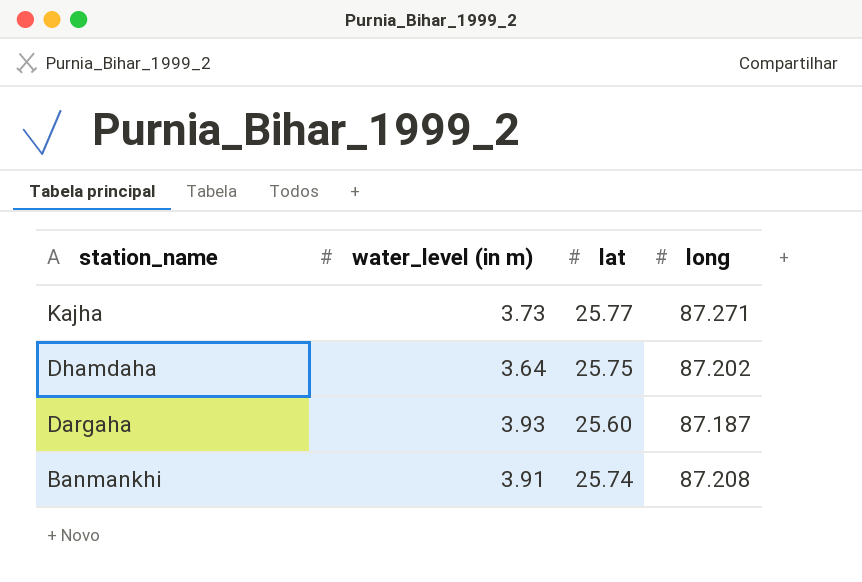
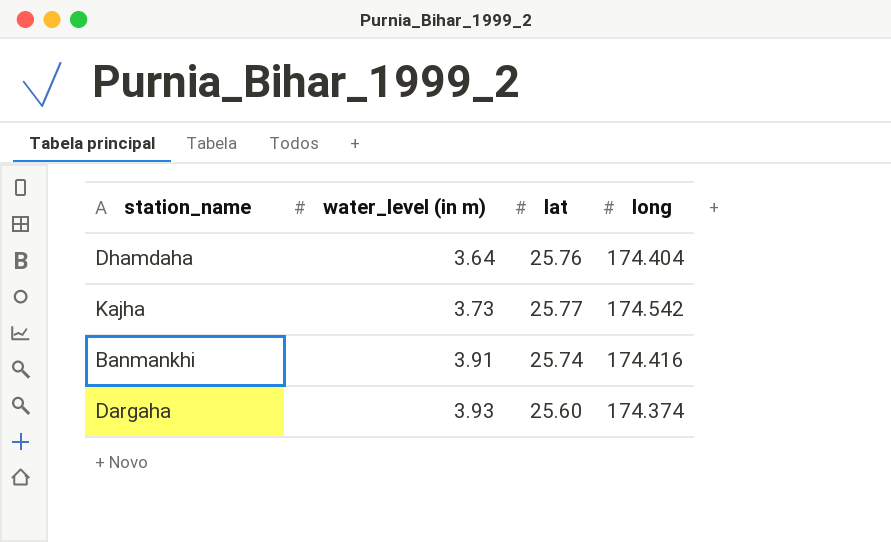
row order: station_name descending -> water_level (in m) ascending
Dhamdaha | lat: 25.75 -> 25.76
Dhamdaha | long: 87.202 -> 174.404
Kajha | long: 87.271 -> 174.542
Banmankhi | long: 87.208 -> 174.416
Dargaha | long: 87.187 -> 174.374

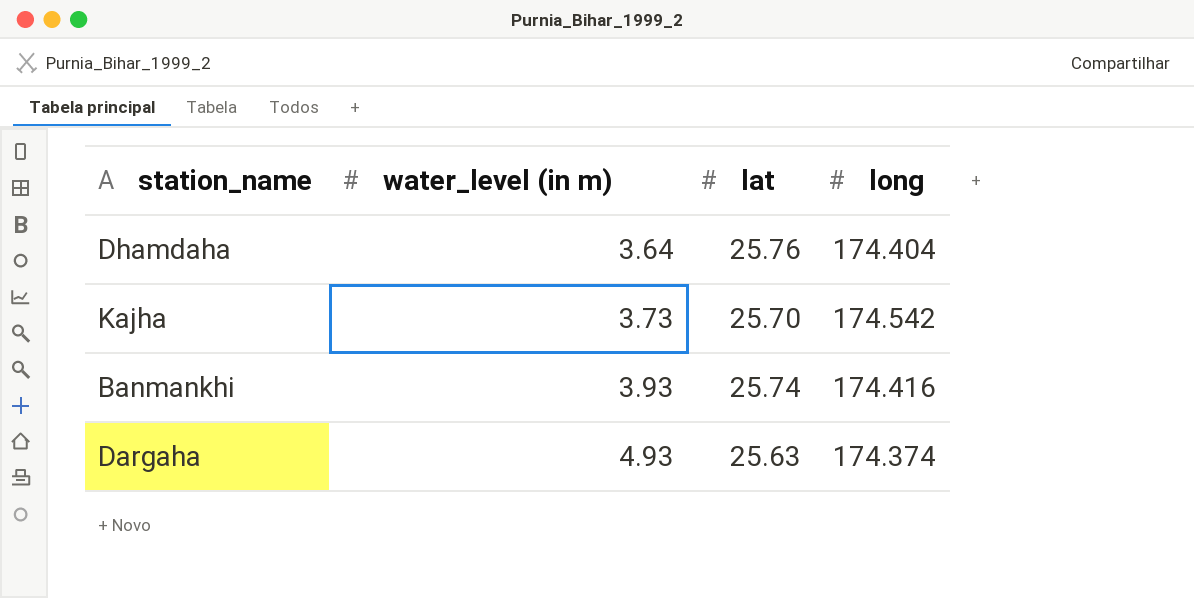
Kajha | lat: 25.77 -> 25.70
Banmankhi | water_level (in m): 3.91 -> 3.93
Dargaha | water_level (in m): 3.93 -> 4.93
Dargaha | lat: 25.60 -> 25.63

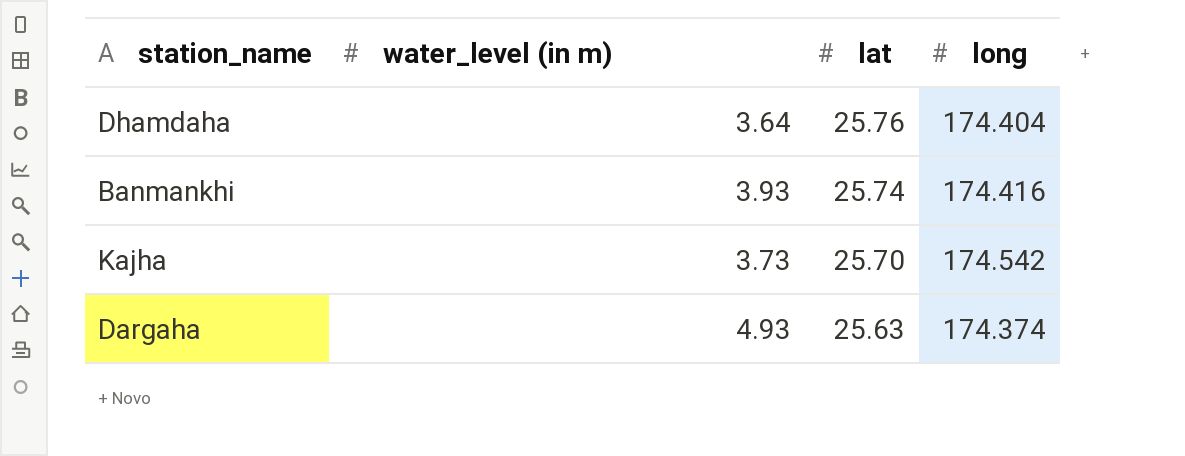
row order: water_level (in m) ascending -> lat descending

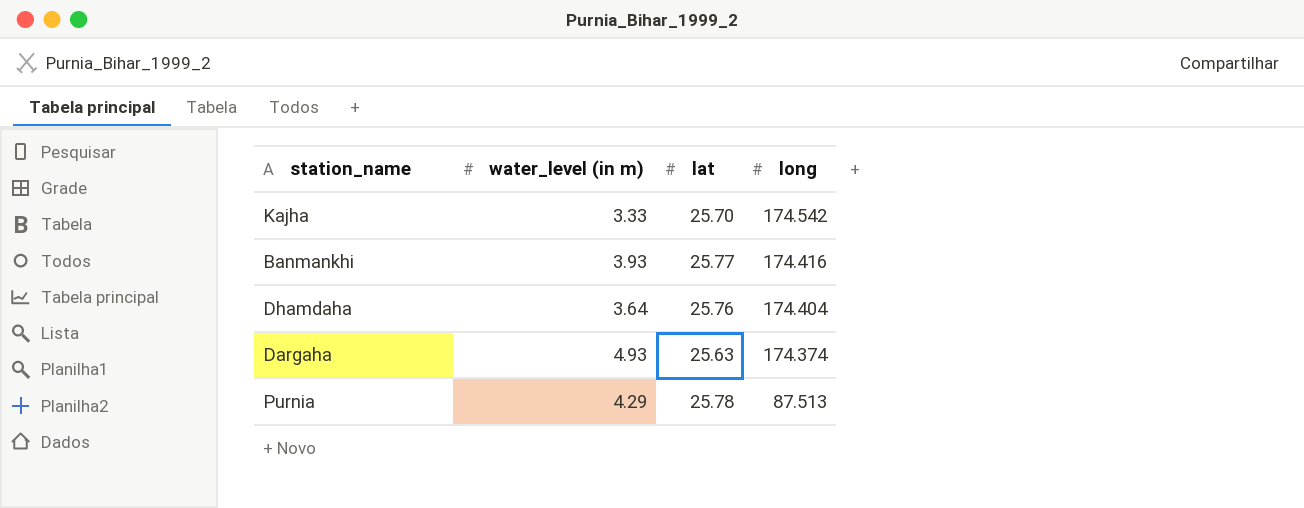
row order: lat descending -> long descending
Kajha | water_level (in m): 3.73 -> 3.33
Banmankhi | lat: 25.74 -> 25.77
row Purnia: none -> 4.29 | 25.78 | 87.513

